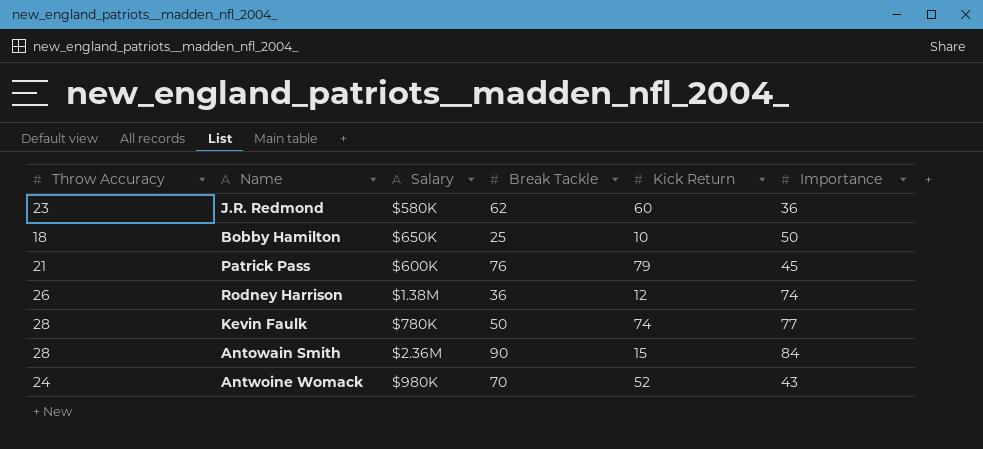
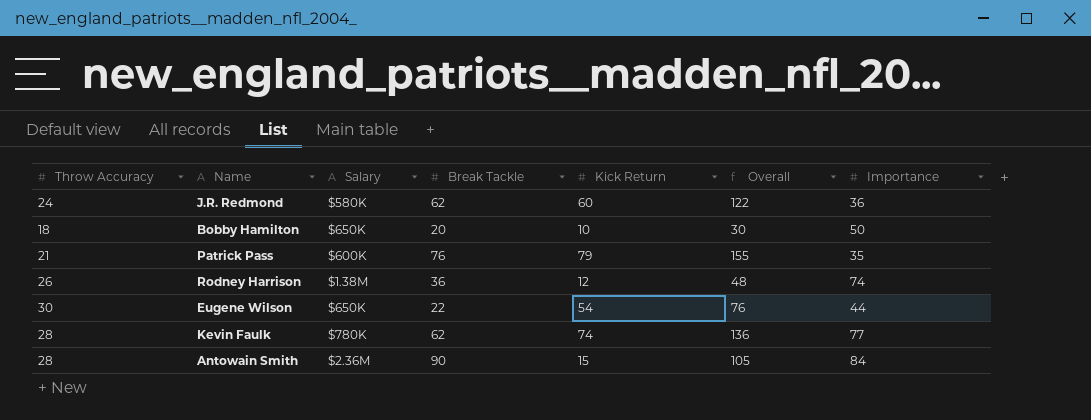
column Overall | formula: none -> [Break Tackle] + [Kick Return]
row Antwoine Womack: 24 | $980K | 70 | 52 | 43 -> none
J.R. Redmond | Throw Accuracy: 23 -> 24
Bobby Hamilton | Break Tackle: 25 -> 20
Patrick Pass | Importance: 45 -> 35
row Eugene Wilson: none -> 30 | $650K | 22 | 54 | 76 | 44
Kevin Faulk | Break Tackle: 50 -> 62

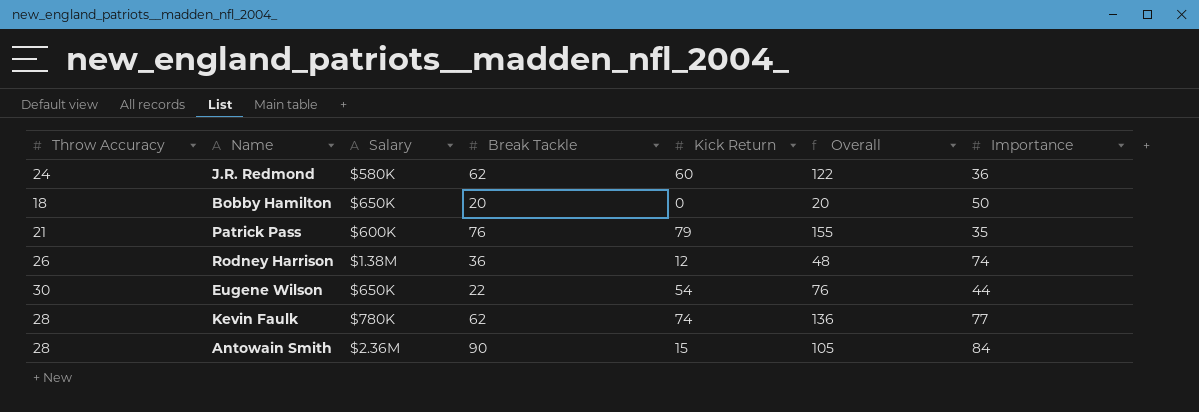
Bobby Hamilton | Kick Return: 10 -> 0
Bobby Hamilton | Overall: 30 -> 20

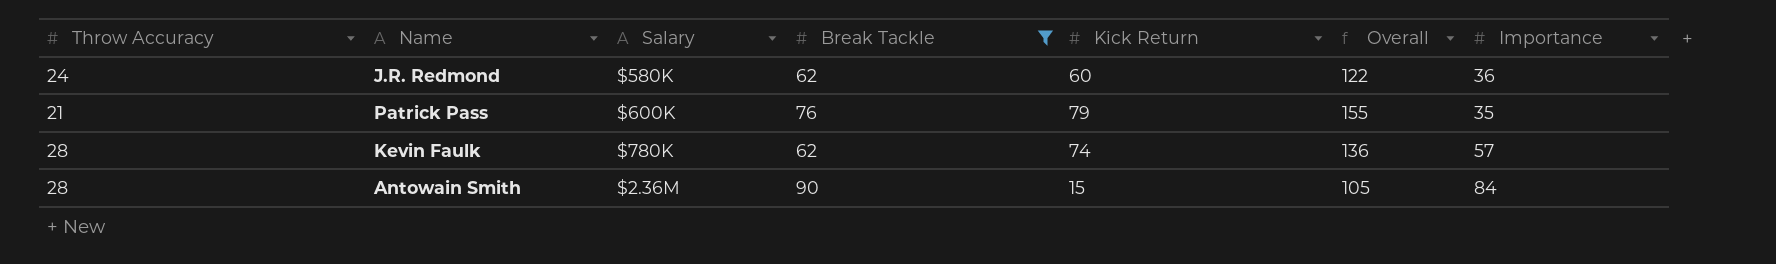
filter: none -> Break Tackle >= 62
Kevin Faulk | Importance: 77 -> 57

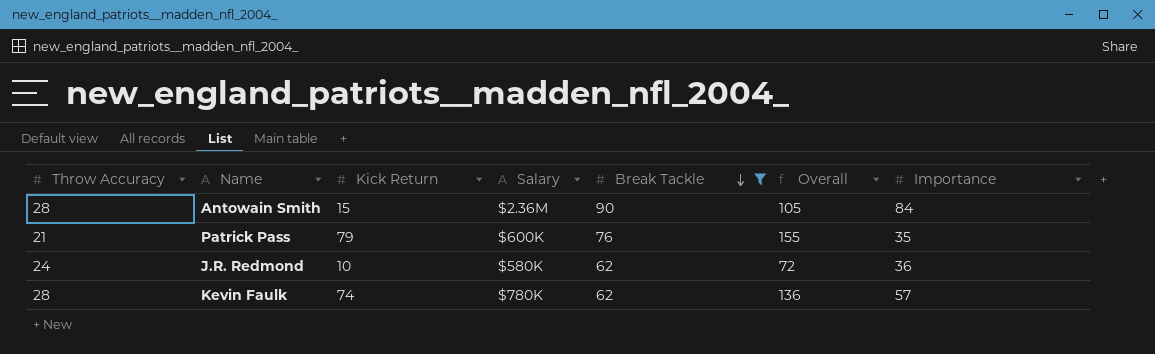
row order: none -> Break Tackle descending
column Kick Return | position: 5 -> 3
J.R. Redmond | Kick Return: 60 -> 10
J.R. Redmond | Overall: 122 -> 72

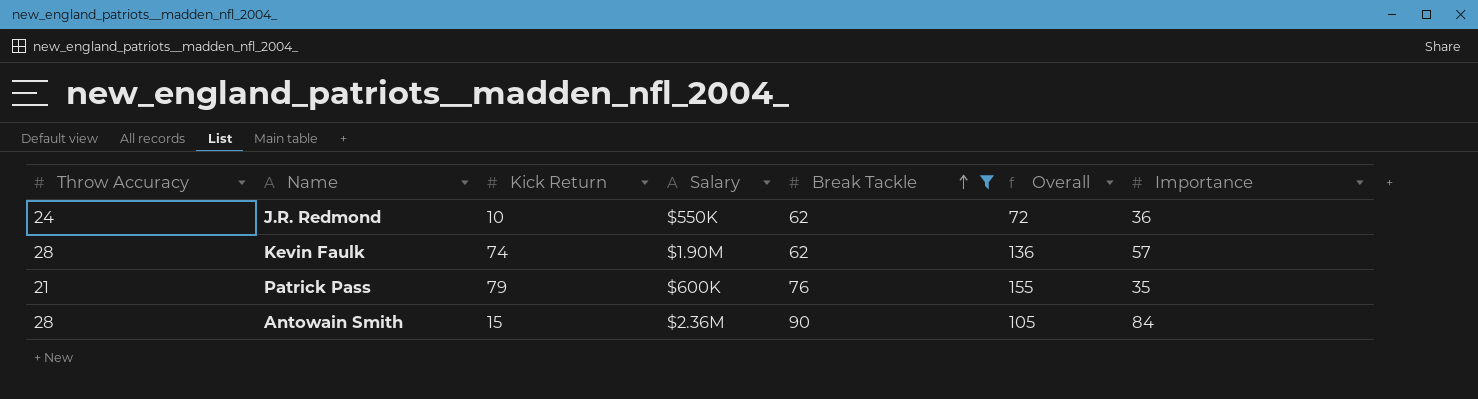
row order: Break Tackle descending -> Break Tackle ascending
J.R. Redmond | Salary: $580K -> $550K
Kevin Faulk | Salary: $780K -> $1.90M

